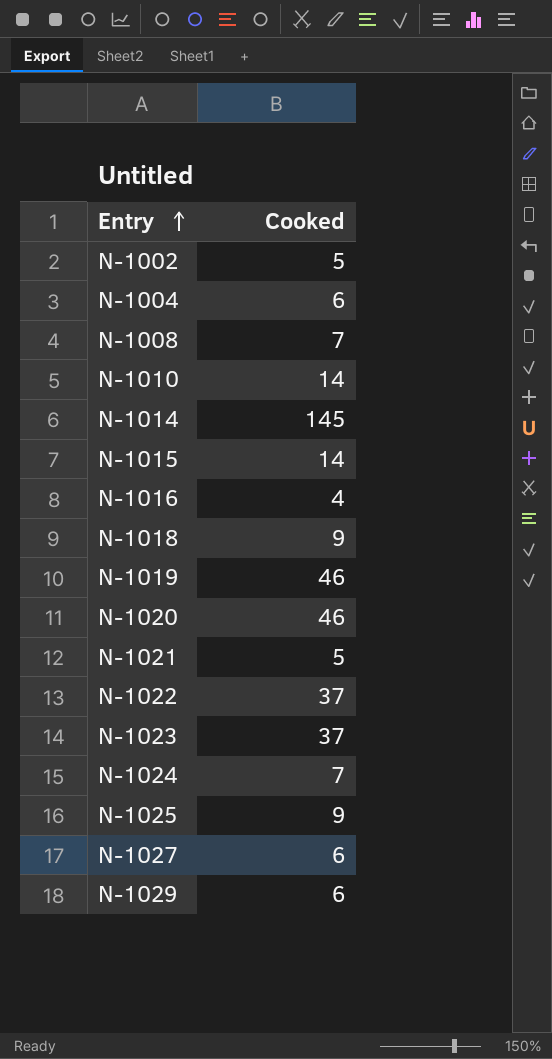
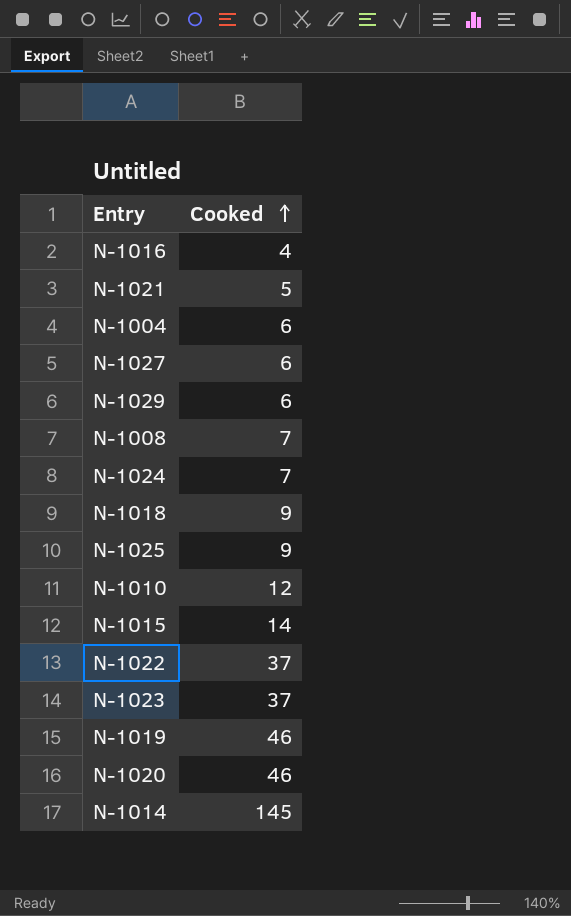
row order: Entry ascending -> Cooked ascending
row N-1002: 5 -> none
N-1010 | Cooked: 14 -> 12

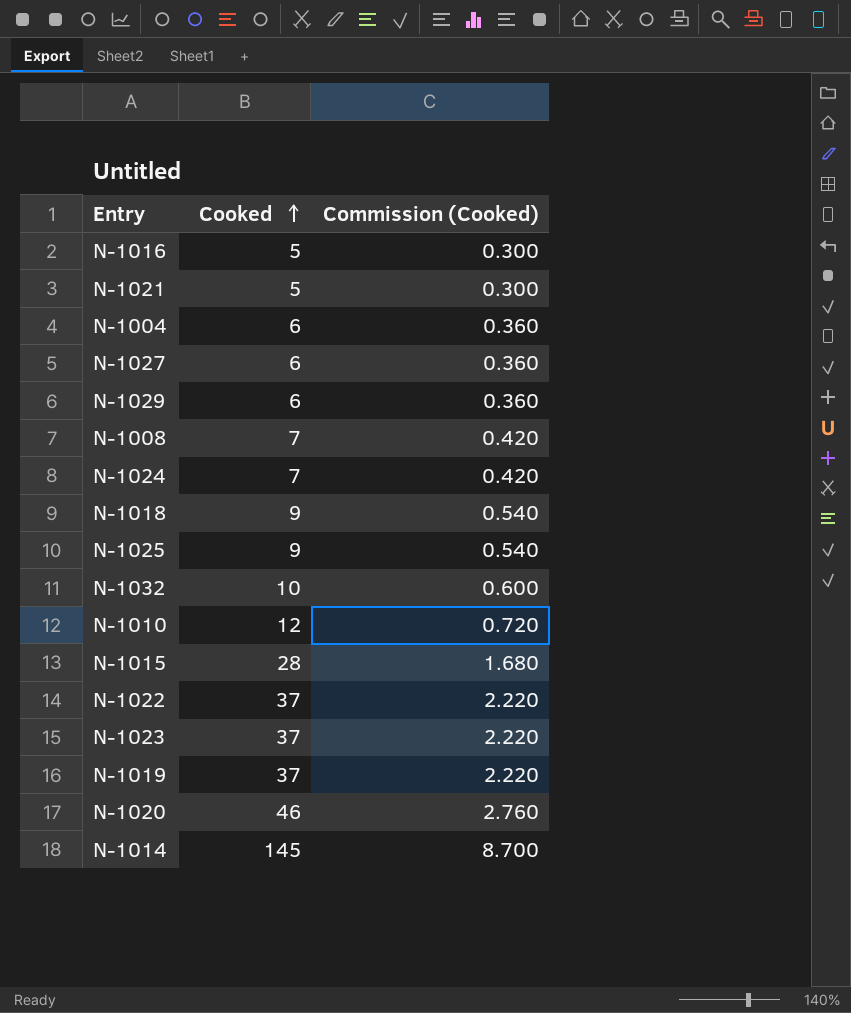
column Commission (Cooked) | formula: none -> [Cooked] * 0.06
N-1016 | Cooked: 4 -> 5
row N-1032: none -> 10 | 0.600
N-1015 | Cooked: 14 -> 28
N-1019 | Cooked: 46 -> 37

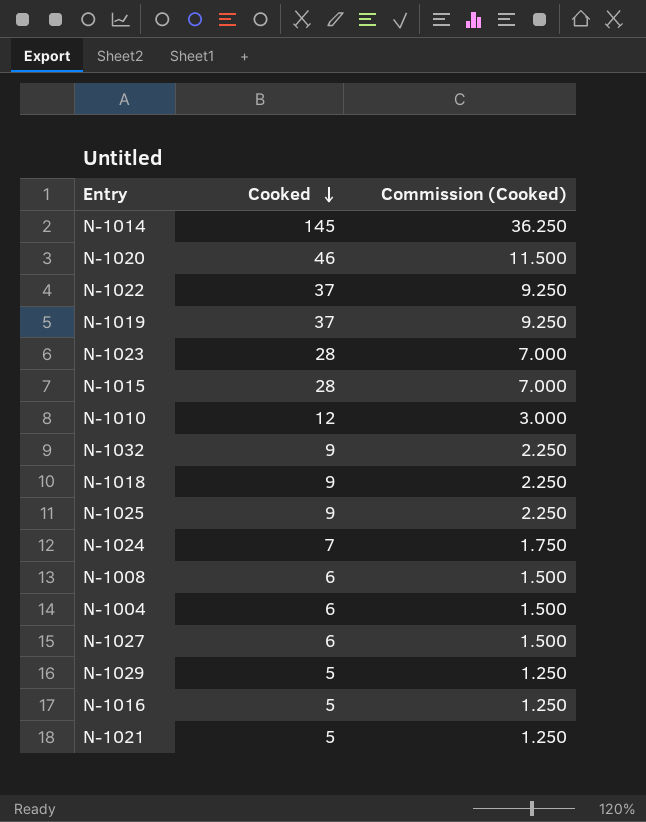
row order: Cooked ascending -> Cooked descending
column Commission (Cooked) | formula: [Cooked] * 0.06 -> [Cooked] * 0.25
N-1023 | Cooked: 37 -> 28
N-1032 | Cooked: 10 -> 9
N-1008 | Cooked: 7 -> 6
N-1029 | Cooked: 6 -> 5

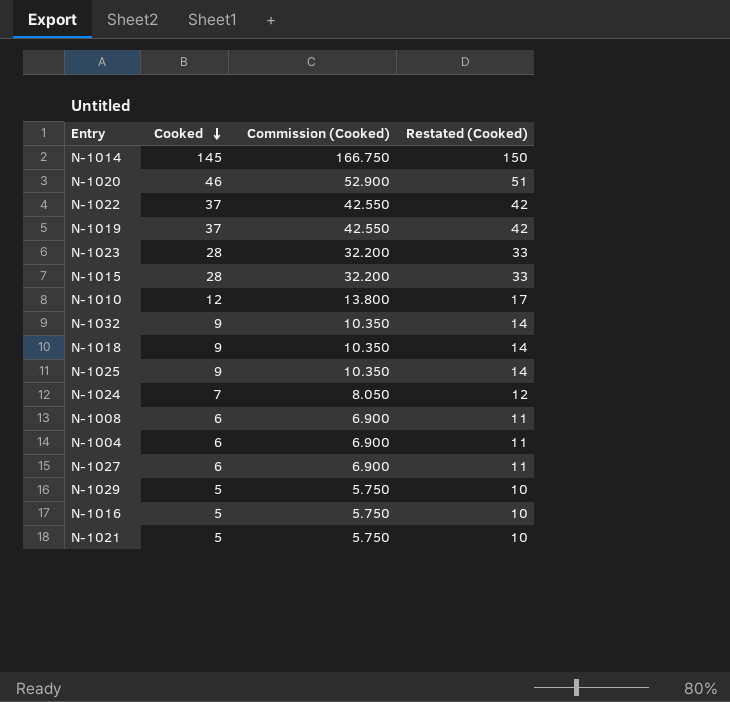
column Commission (Cooked) | formula: [Cooked] * 0.25 -> [Cooked] * 1.15
column Restated (Cooked) | formula: none -> [Cooked] + 5

